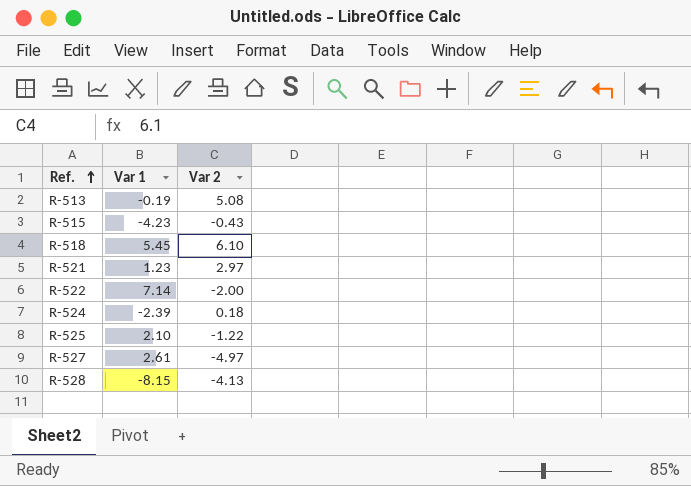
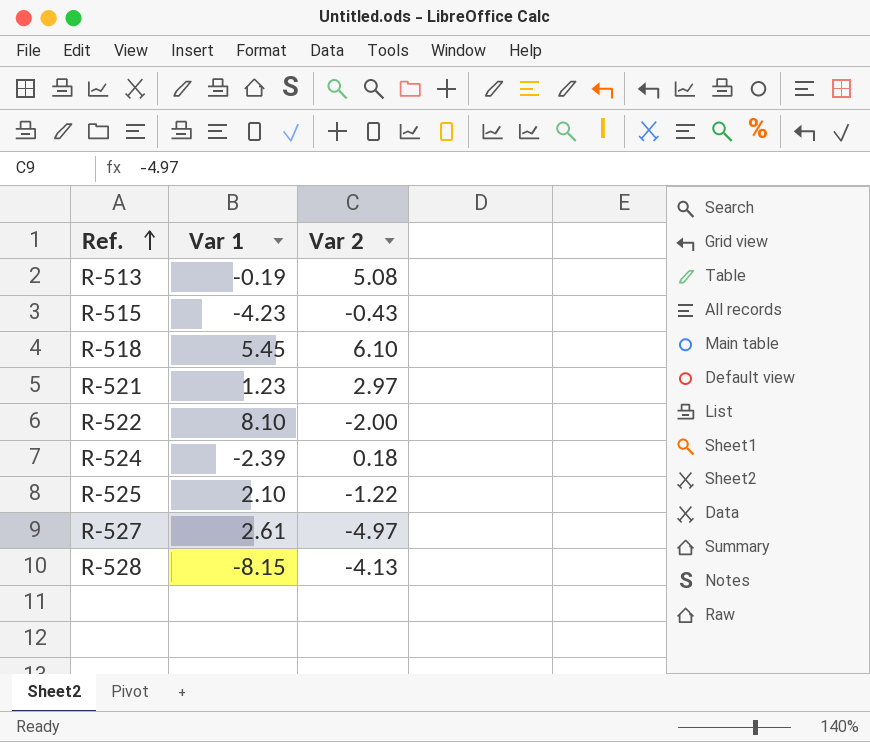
R-522 | Var 1: 7.14 -> 8.10

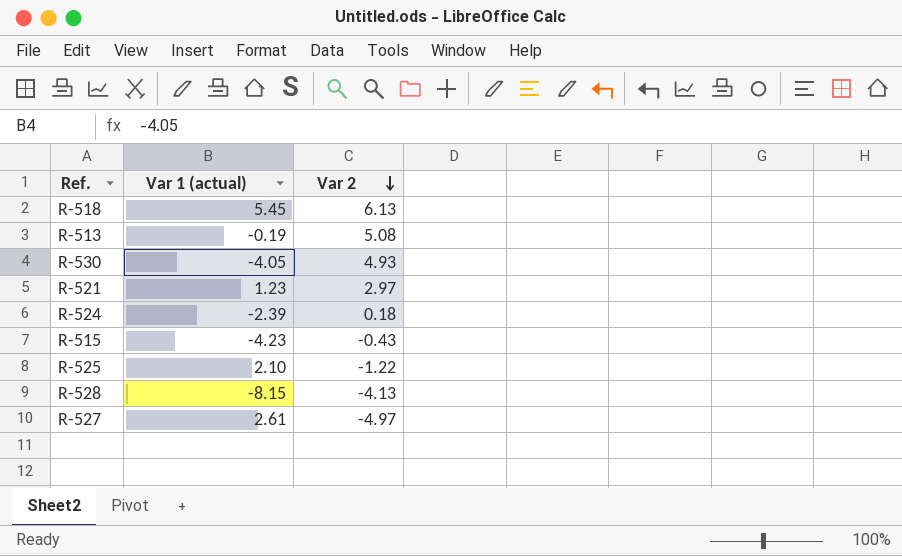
row order: Ref. ascending -> Var 2 descending
column name: Var 1 -> Var 1 (actual)
row R-522: 8.10 | -2.00 -> none
R-518 | Var 2: 6.10 -> 6.13
row R-530: none -> -4.05 | 4.93

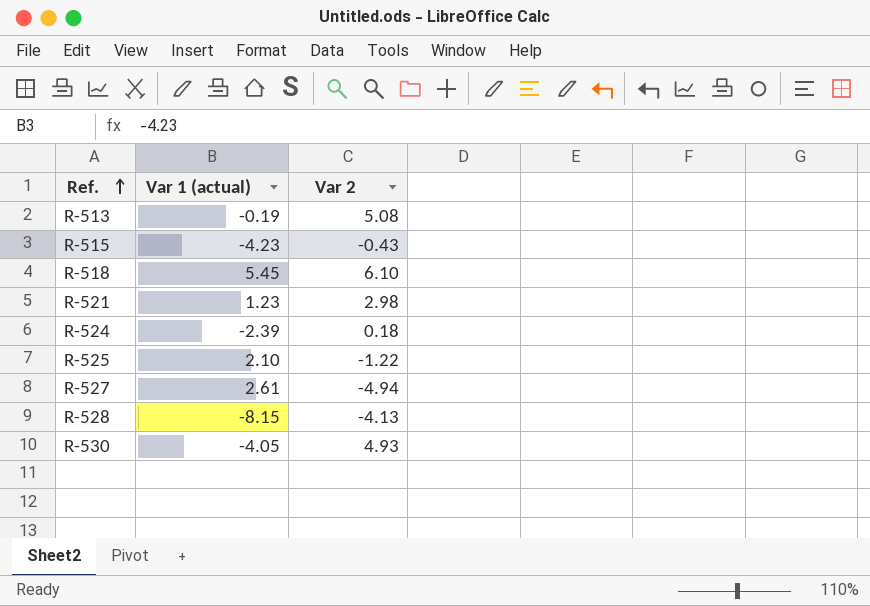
row order: Var 2 descending -> Ref. ascending
R-518 | Var 2: 6.13 -> 6.10
R-521 | Var 2: 2.97 -> 2.98
R-527 | Var 2: -4.97 -> -4.94

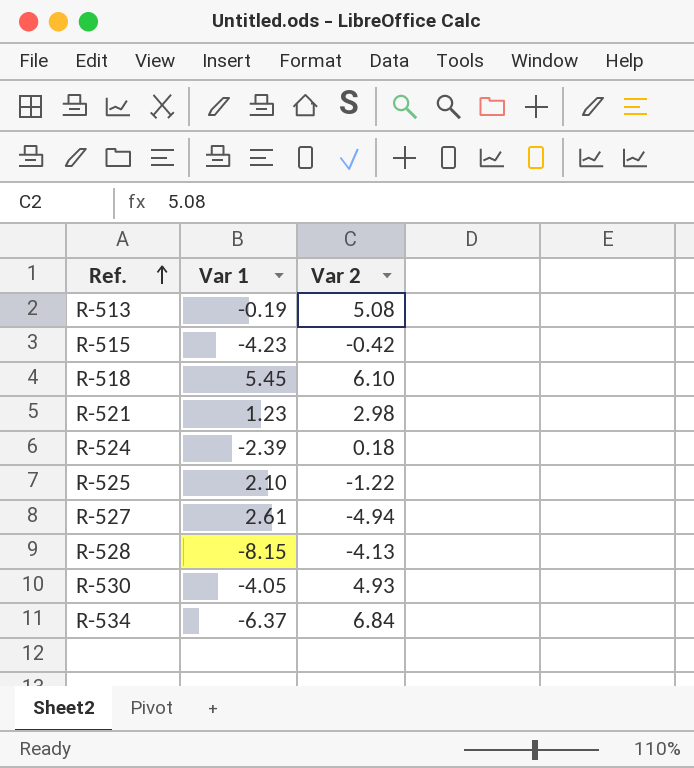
column name: Var 1 (actual) -> Var 1
R-515 | Var 2: -0.43 -> -0.42
row R-534: none -> -6.37 | 6.84

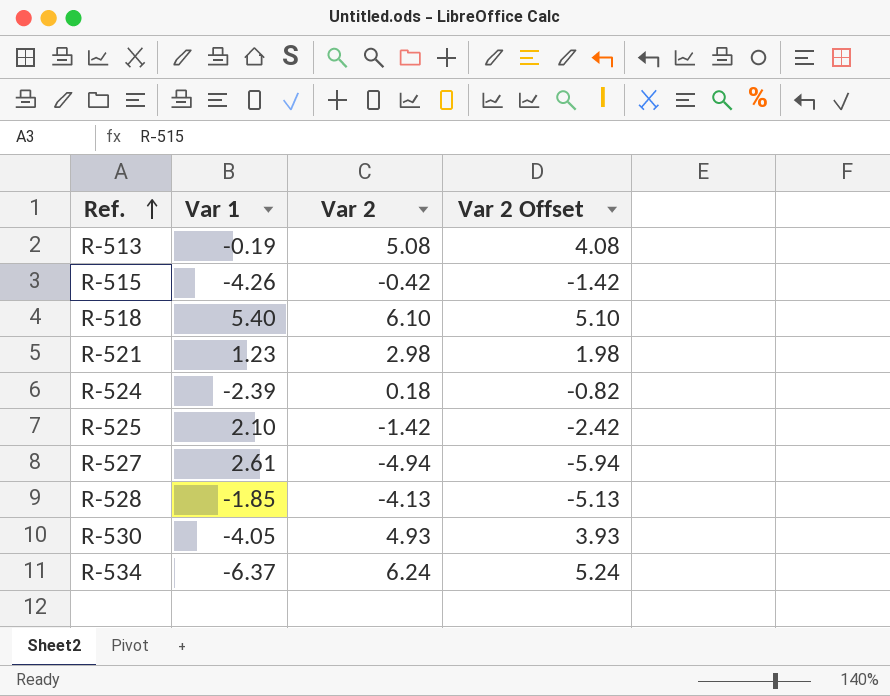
column Var 2 Offset | formula: none -> [Var 2] - 1
R-515 | Var 1: -4.23 -> -4.26
R-518 | Var 1: 5.45 -> 5.40
R-525 | Var 2: -1.22 -> -1.42
R-528 | Var 1: -8.15 -> -1.85
R-534 | Var 2: 6.84 -> 6.24

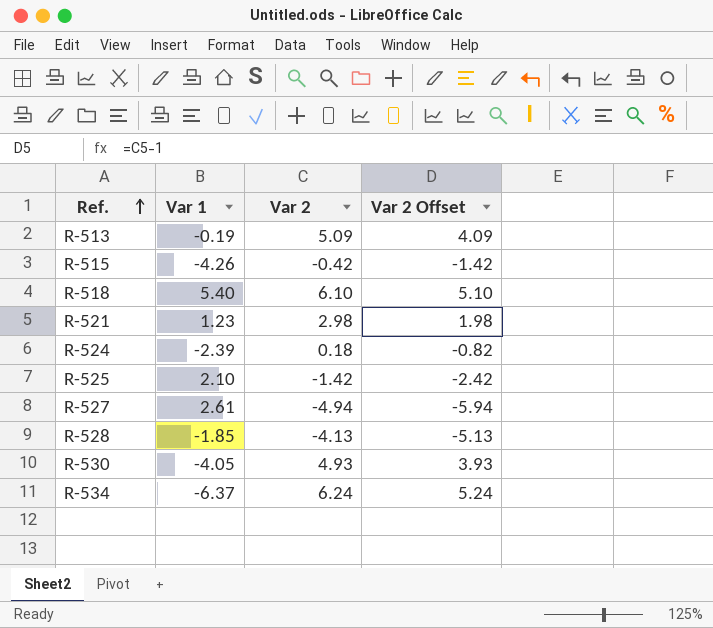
R-513 | Var 2: 5.08 -> 5.09
R-513 | Var 2 Offset: 4.08 -> 4.09

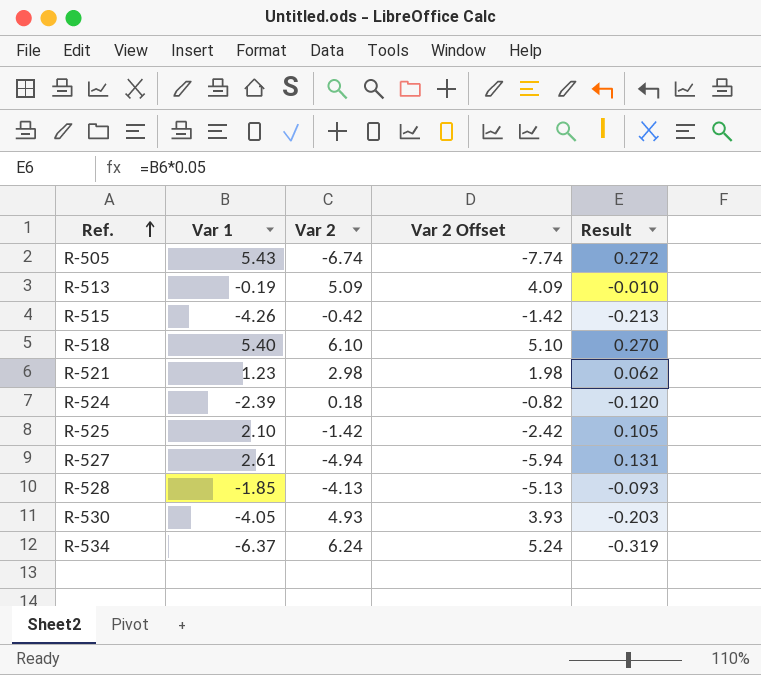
column Result | formula: none -> [Var 1] * 0.05
row R-505: none -> 5.43 | -6.74 | -7.74 | 0.272

